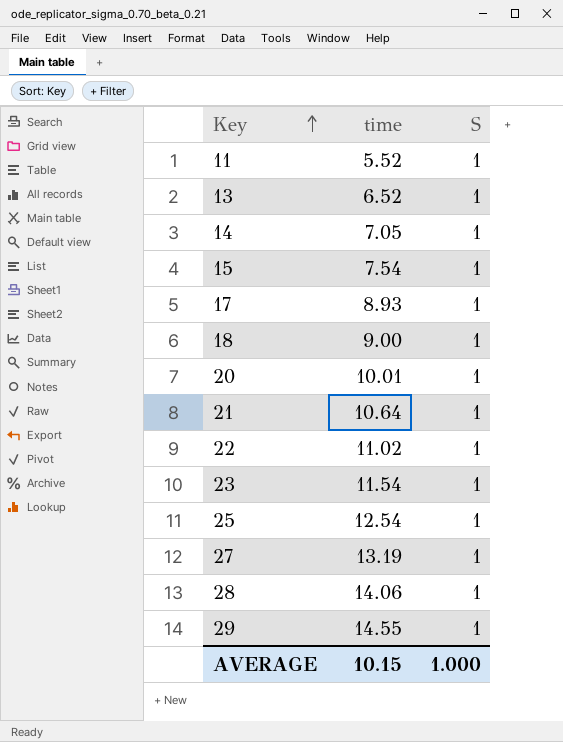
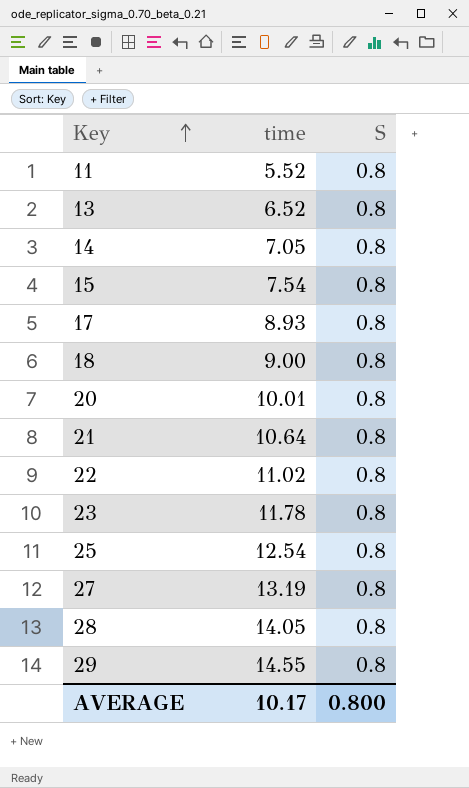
11 | S: 1 -> 0.8
13 | S: 1 -> 0.8
14 | S: 1 -> 0.8
15 | S: 1 -> 0.8
17 | S: 1 -> 0.8
18 | S: 1 -> 0.8
20 | S: 1 -> 0.8
21 | S: 1 -> 0.8
22 | S: 1 -> 0.8
23 | time: 11.54 -> 11.78
23 | S: 1 -> 0.8
25 | S: 1 -> 0.8
27 | S: 1 -> 0.8
28 | time: 14.06 -> 14.05
28 | S: 1 -> 0.8
29 | S: 1 -> 0.8
AVERAGE | time: 10.15 -> 10.17
AVERAGE | S: 1.000 -> 0.800

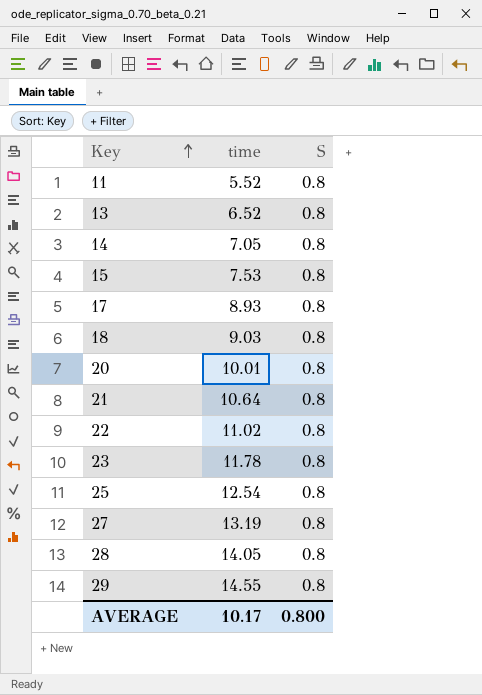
15 | time: 7.54 -> 7.53
18 | time: 9.00 -> 9.03

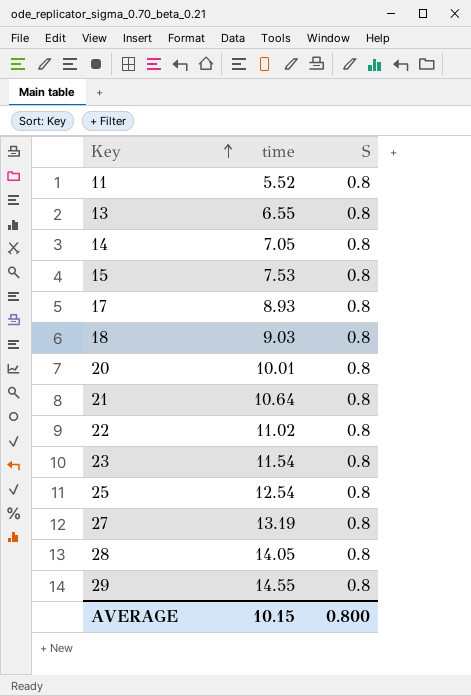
13 | time: 6.52 -> 6.55
23 | time: 11.78 -> 11.54
AVERAGE | time: 10.17 -> 10.15

